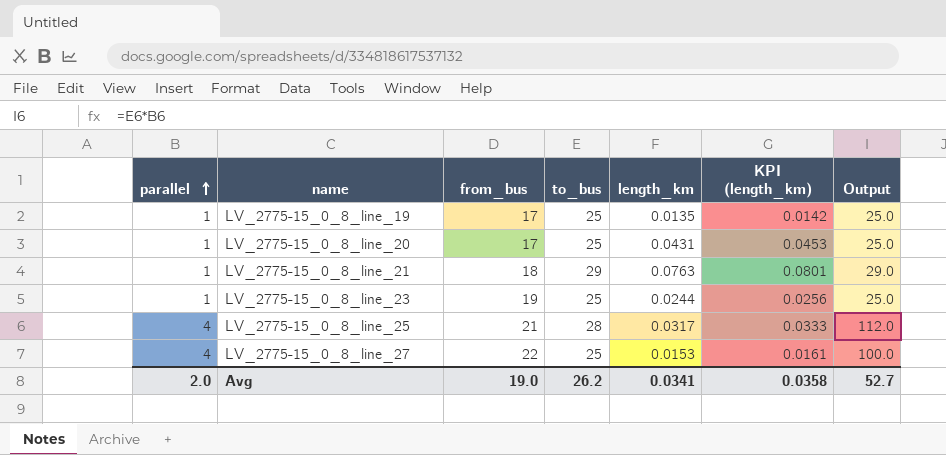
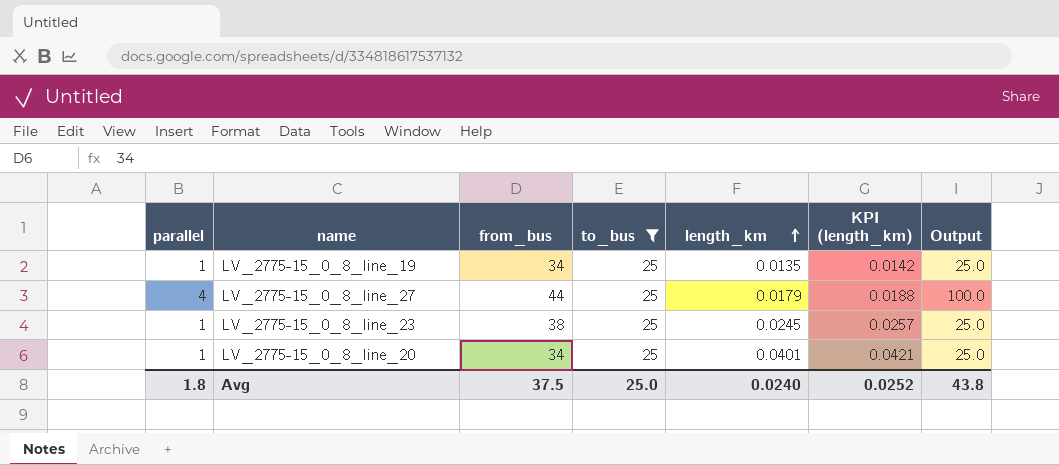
filter: none -> to_bus = 25
row order: parallel ascending -> length_km ascending
LV_2775-15_0_8_line_19 | from_bus: 17 -> 34
LV_2775-15_0_8_line_27 | from_bus: 22 -> 44
LV_2775-15_0_8_line_27 | length_km: 0.0153 -> 0.0179
LV_2775-15_0_8_line_27 | KPI (length_km): 0.0161 -> 0.0188
LV_2775-15_0_8_line_23 | from_bus: 19 -> 38
LV_2775-15_0_8_line_23 | length_km: 0.0244 -> 0.0245
LV_2775-15_0_8_line_23 | KPI (length_km): 0.0256 -> 0.0257
LV_2775-15_0_8_line_20 | from_bus: 17 -> 34
LV_2775-15_0_8_line_20 | length_km: 0.0431 -> 0.0401
LV_2775-15_0_8_line_20 | KPI (length_km): 0.0453 -> 0.0421
Avg | parallel: 2.0 -> 1.8
Avg | from_bus: 19.0 -> 37.5
Avg | to_bus: 26.2 -> 25.0
Avg | length_km: 0.0341 -> 0.0240
Avg | KPI (length_km): 0.0358 -> 0.0252
Avg | Output: 52.7 -> 43.8

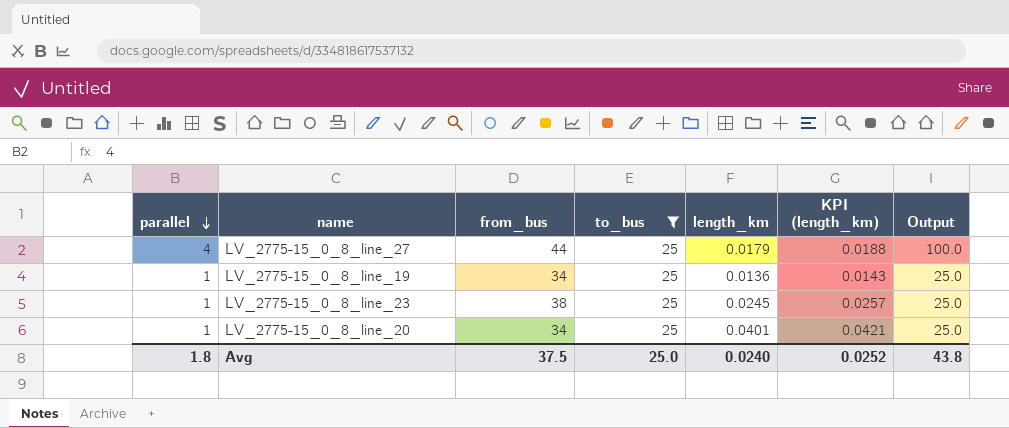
row order: length_km ascending -> parallel descending
LV_2775-15_0_8_line_19 | length_km: 0.0135 -> 0.0136
LV_2775-15_0_8_line_19 | KPI (length_km): 0.0142 -> 0.0143

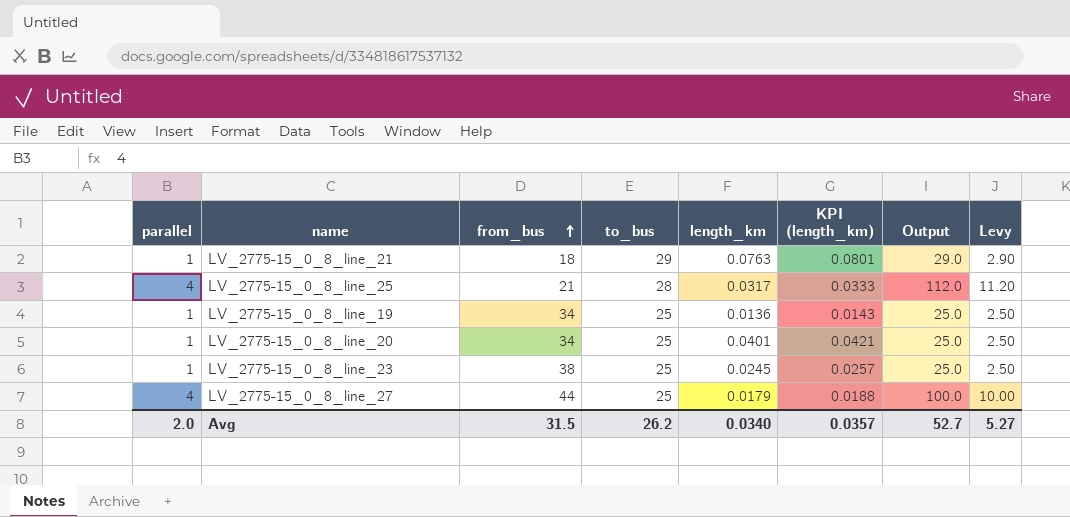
filter: to_bus = 25 -> none
row order: parallel descending -> from_bus ascending
column Levy | formula: none -> [Output] * 0.1
Avg | parallel: 1.8 -> 2.0
Avg | from_bus: 37.5 -> 31.5
Avg | to_bus: 25.0 -> 26.2
Avg | length_km: 0.0240 -> 0.0340
Avg | KPI (length_km): 0.0252 -> 0.0357
Avg | Output: 43.8 -> 52.7

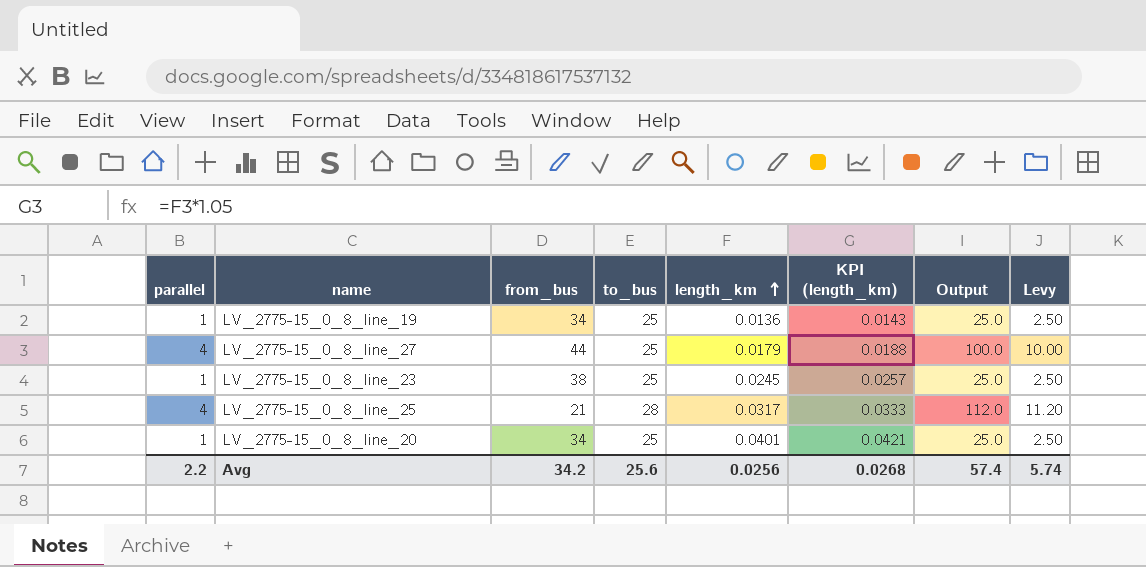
row order: from_bus ascending -> length_km ascending
row LV_2775-15_0_8_line_21: 1 | 18 | 29 | 0.0763 | 0.0801 | 29.0 | 2.90 -> none
Avg | parallel: 2.0 -> 2.2
Avg | from_bus: 31.5 -> 34.2
Avg | to_bus: 26.2 -> 25.6
Avg | length_km: 0.0340 -> 0.0256
Avg | KPI (length_km): 0.0357 -> 0.0268
Avg | Output: 52.7 -> 57.4
Avg | Levy: 5.27 -> 5.74

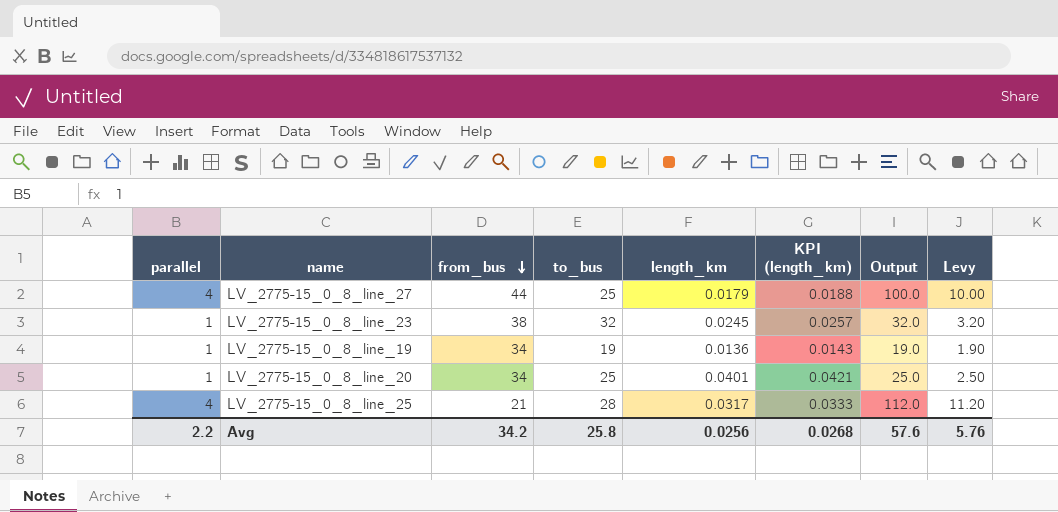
row order: length_km ascending -> from_bus descending
LV_2775-15_0_8_line_23 | to_bus: 25 -> 32
LV_2775-15_0_8_line_23 | Output: 25.0 -> 32.0
LV_2775-15_0_8_line_23 | Levy: 2.50 -> 3.20
LV_2775-15_0_8_line_19 | to_bus: 25 -> 19
LV_2775-15_0_8_line_19 | Output: 25.0 -> 19.0
LV_2775-15_0_8_line_19 | Levy: 2.50 -> 1.90
Avg | to_bus: 25.6 -> 25.8
Avg | Output: 57.4 -> 57.6
Avg | Levy: 5.74 -> 5.76

